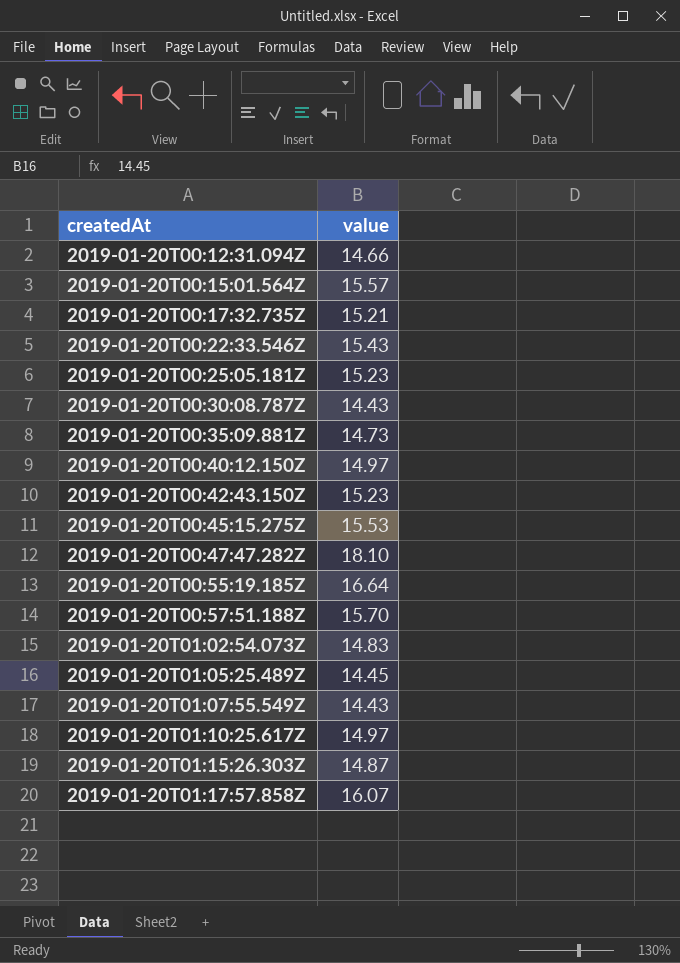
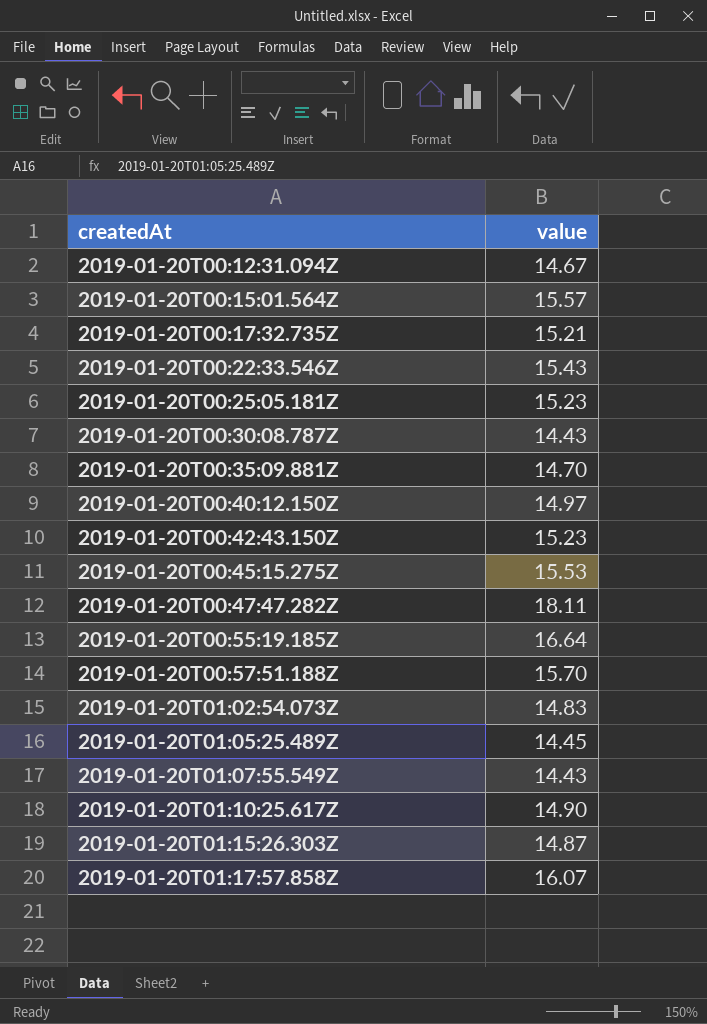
2019-01-20T00:12:31.094Z | value: 14.66 -> 14.67
2019-01-20T00:35:09.881Z | value: 14.73 -> 14.70
2019-01-20T00:47:47.282Z | value: 18.10 -> 18.11
2019-01-20T01:10:25.617Z | value: 14.97 -> 14.90

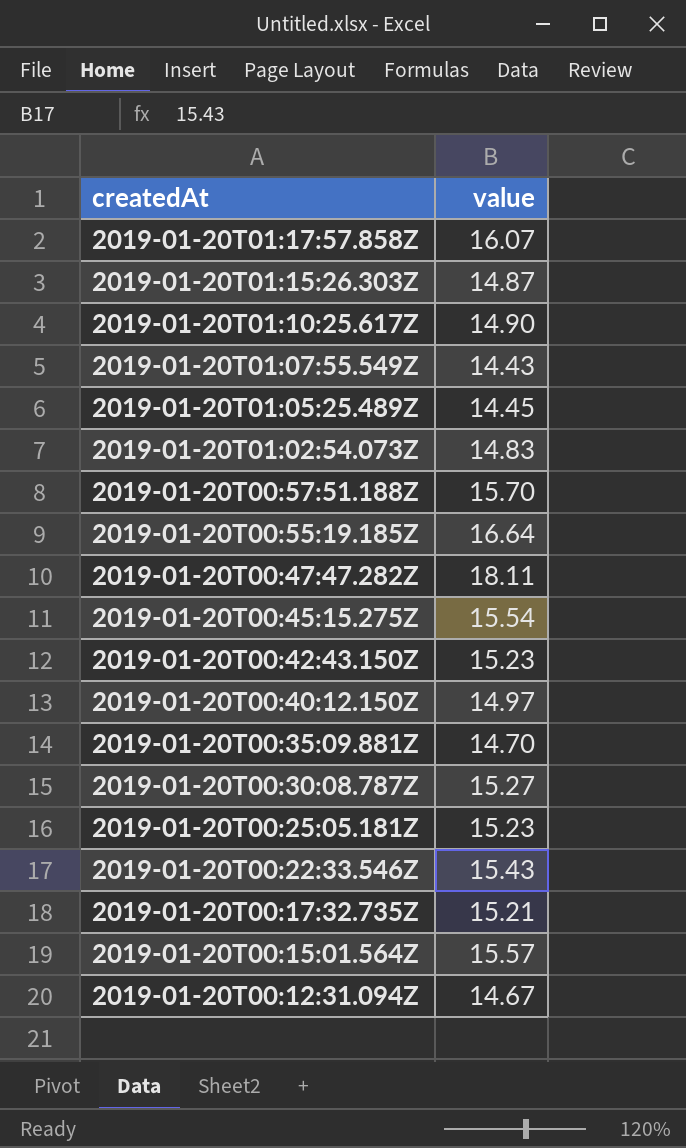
row order: createdAt ascending -> createdAt descending
2019-01-20T00:45:15.275Z | value: 15.53 -> 15.54
2019-01-20T00:30:08.787Z | value: 14.43 -> 15.27

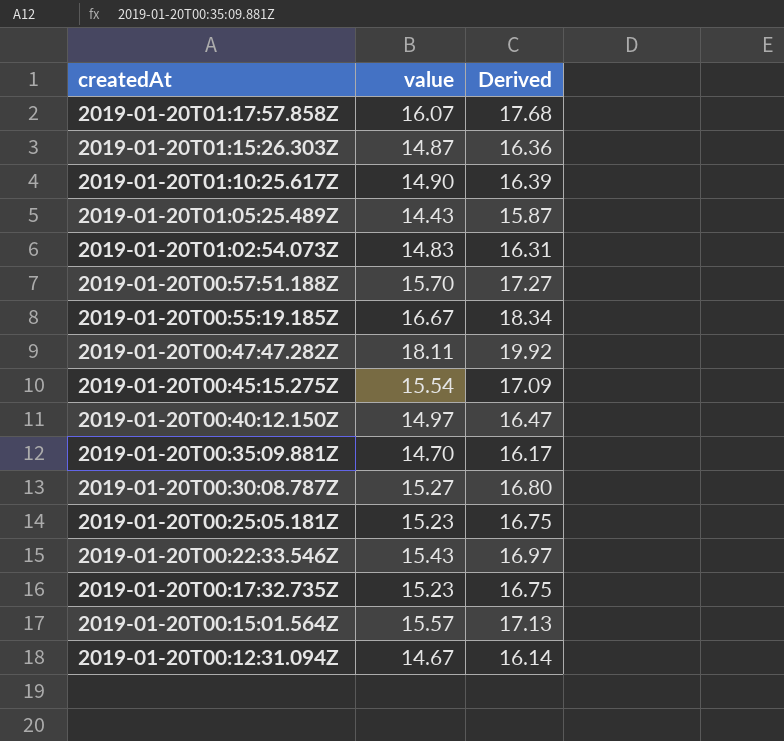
column Derived | formula: none -> [value] * 1.1
row 2019-01-20T01:07:55.549Z: 14.43 -> none
row 2019-01-20T00:42:43.150Z: 15.23 -> none
2019-01-20T01:05:25.489Z | value: 14.45 -> 14.43
2019-01-20T00:55:19.185Z | value: 16.64 -> 16.67
2019-01-20T00:17:32.735Z | value: 15.21 -> 15.23

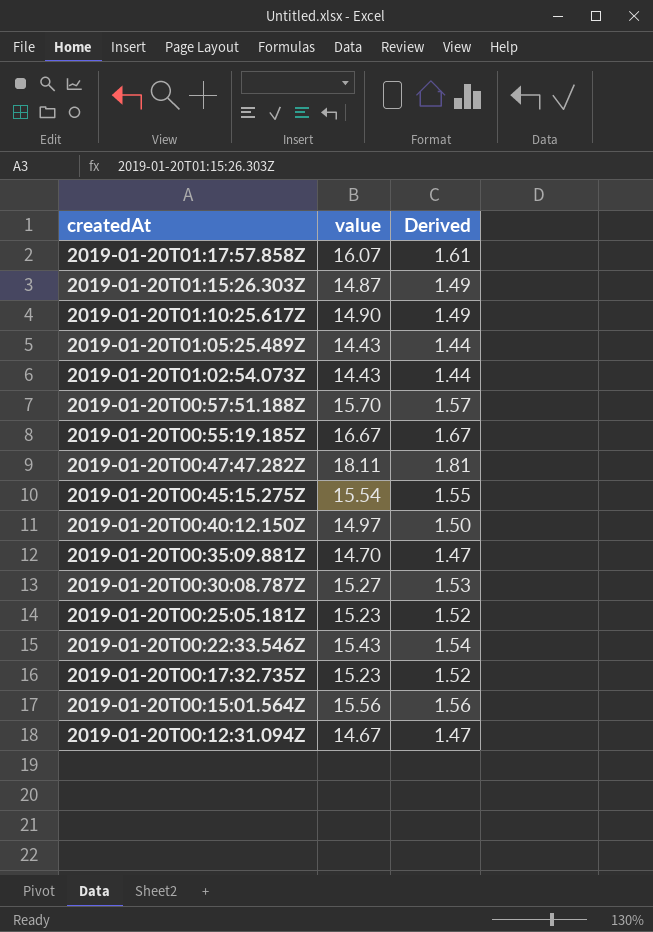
column Derived | formula: [value] * 1.1 -> [value] * 0.1
2019-01-20T01:02:54.073Z | value: 14.83 -> 14.43
2019-01-20T00:15:01.564Z | value: 15.57 -> 15.56

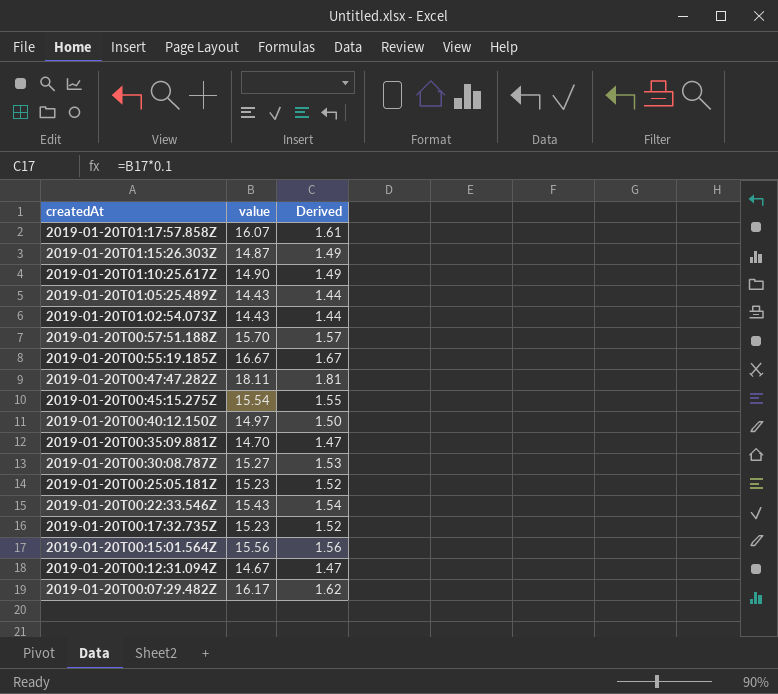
row 2019-01-20T00:07:29.482Z: none -> 16.17 | 1.62

